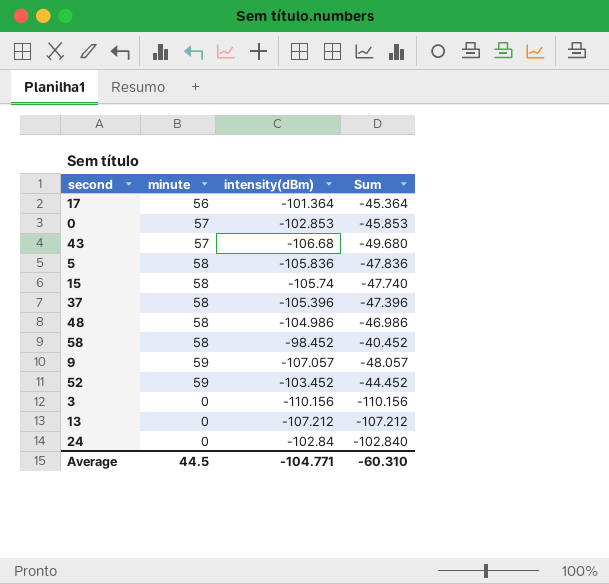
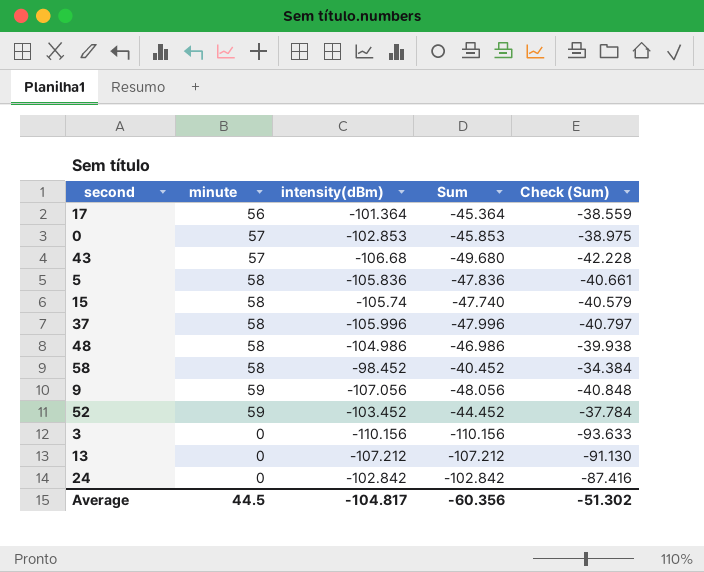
column Check (Sum) | formula: none -> [Sum] * 0.85
37 | intensity(dBm): -105.396 -> -105.996
37 | Sum: -47.396 -> -47.996
9 | intensity(dBm): -107.057 -> -107.056
9 | Sum: -48.057 -> -48.056
24 | intensity(dBm): -102.84 -> -102.842
24 | Sum: -102.840 -> -102.842
Average | intensity(dBm): -104.771 -> -104.817
Average | Sum: -60.310 -> -60.356

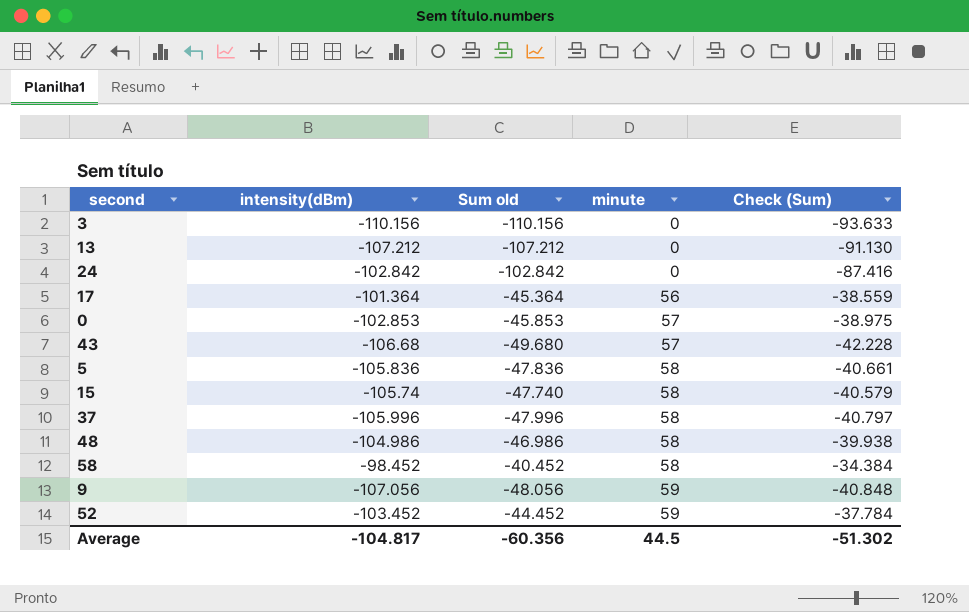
row order: none -> minute ascending
column name: Sum -> Sum old
column minute | position: 2 -> 4

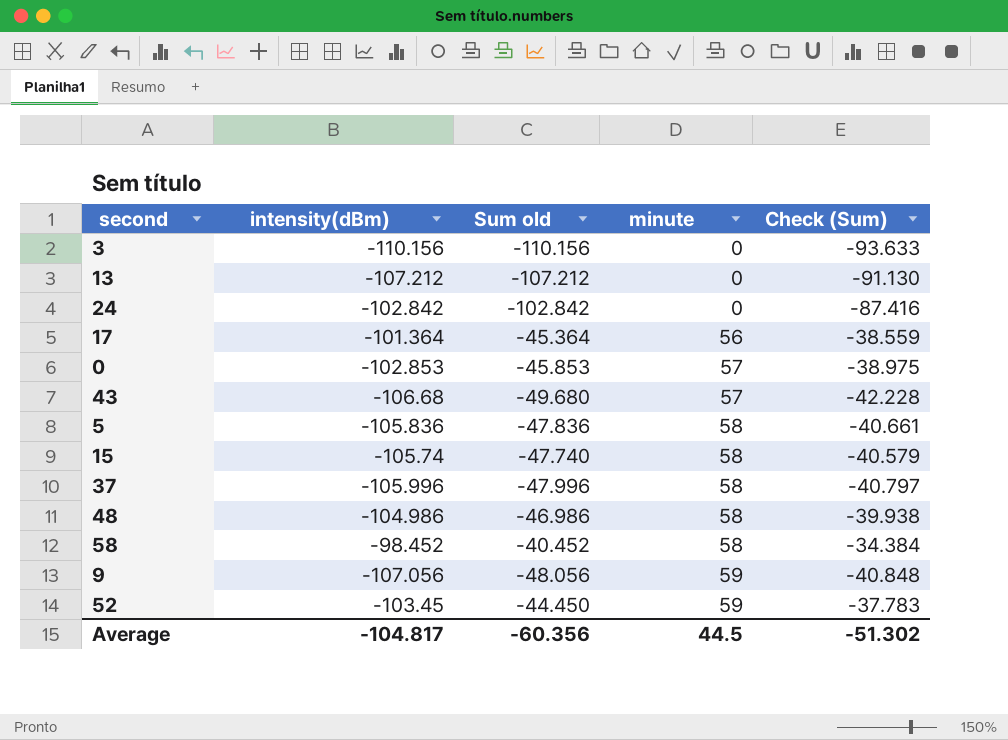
52 | intensity(dBm): -103.452 -> -103.45
52 | Sum old: -44.452 -> -44.450
52 | Check (Sum): -37.784 -> -37.783

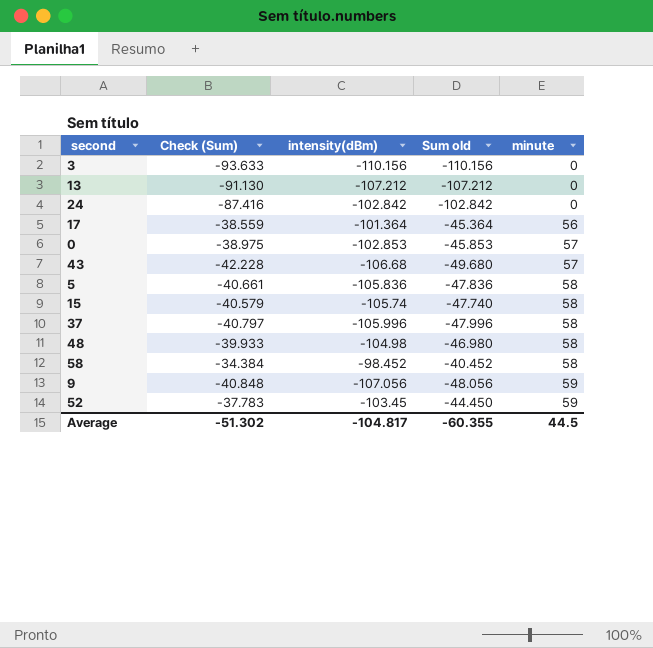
column Check (Sum) | position: 5 -> 2
48 | Check (Sum): -39.938 -> -39.933
48 | intensity(dBm): -104.986 -> -104.98
48 | Sum old: -46.986 -> -46.980
Average | Sum old: -60.356 -> -60.355

